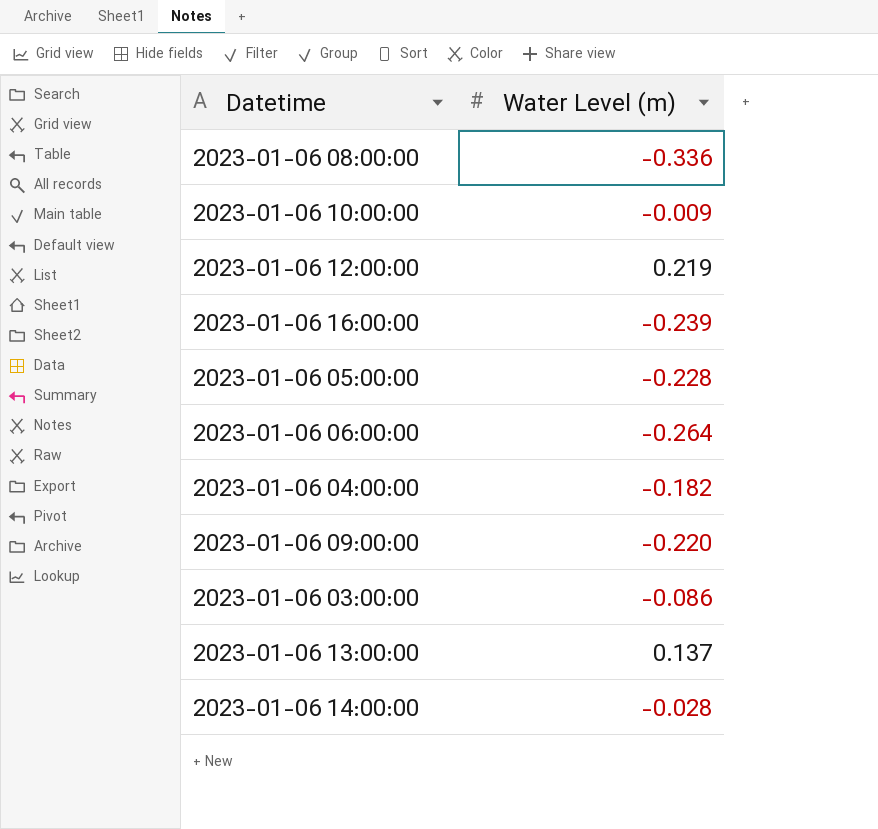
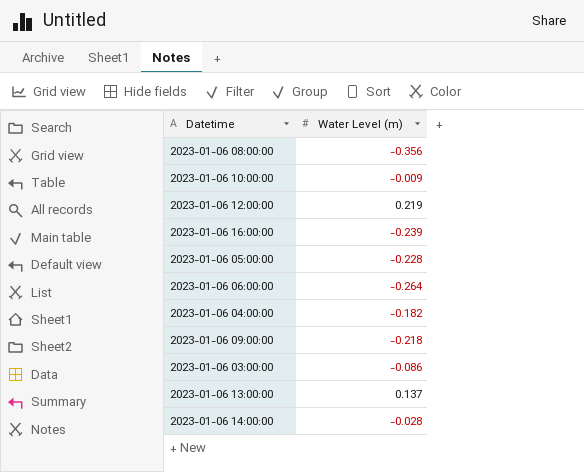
2023-01-06 08:00:00 | Water Level (m): -0.336 -> -0.356
2023-01-06 09:00:00 | Water Level (m): -0.220 -> -0.218

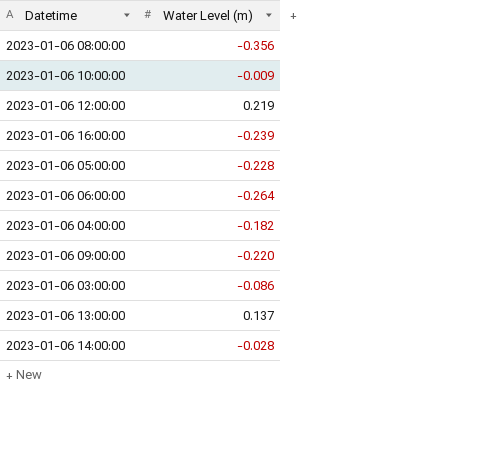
2023-01-06 09:00:00 | Water Level (m): -0.218 -> -0.220

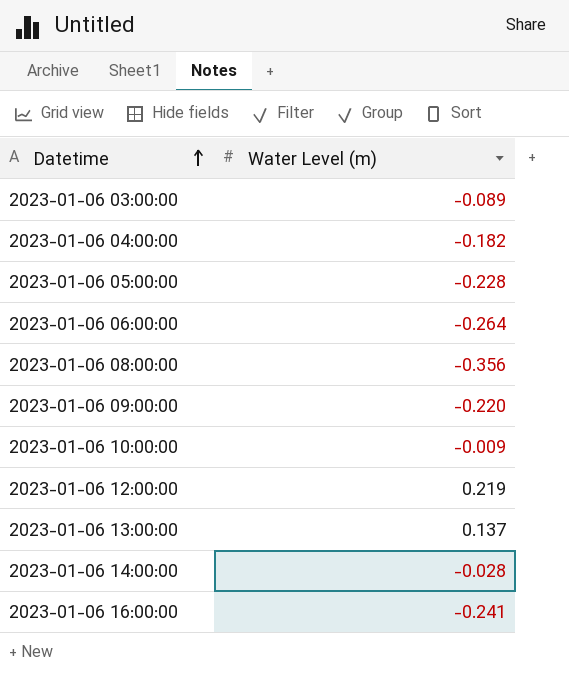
row order: none -> Datetime ascending
2023-01-06 03:00:00 | Water Level (m): -0.086 -> -0.089
2023-01-06 16:00:00 | Water Level (m): -0.239 -> -0.241

